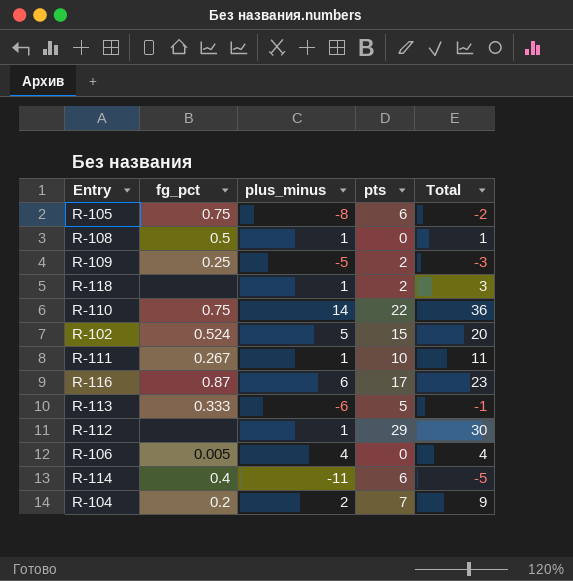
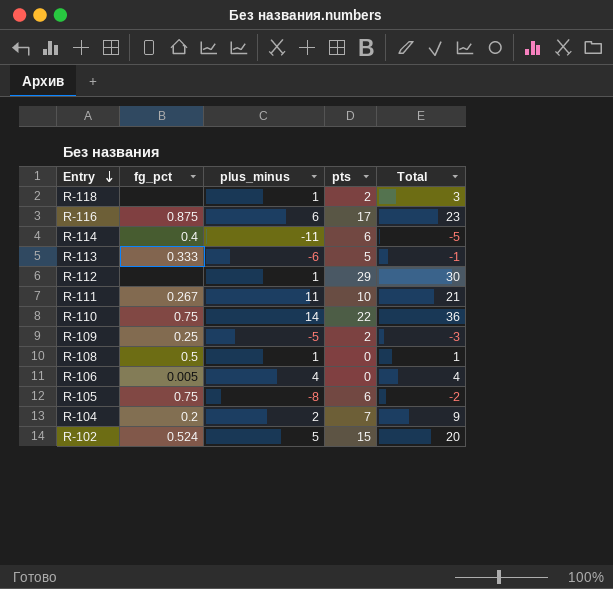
row order: none -> Entry descending
R-116 | fg_pct: 0.87 -> 0.875
R-111 | plus_minus: 1 -> 11
R-111 | Total: 11 -> 21

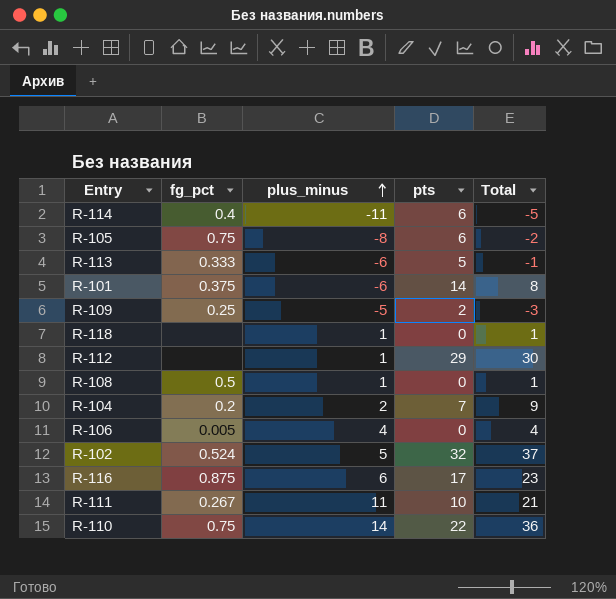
row order: Entry descending -> plus_minus ascending
row R-101: none -> 0.375 | -6 | 14 | 8
R-118 | pts: 2 -> 0
R-118 | Total: 3 -> 1
R-102 | pts: 15 -> 32
R-102 | Total: 20 -> 37

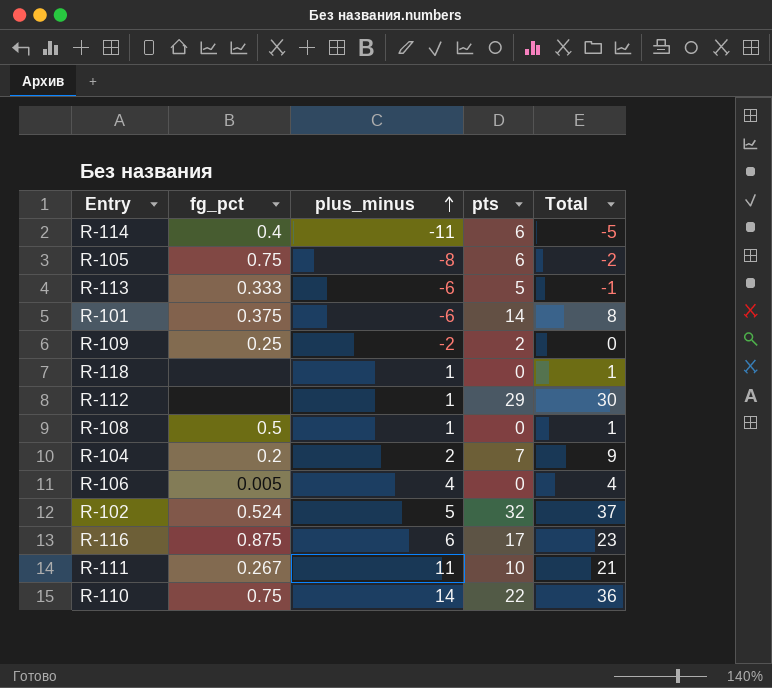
R-109 | plus_minus: -5 -> -2
R-109 | Total: -3 -> 0

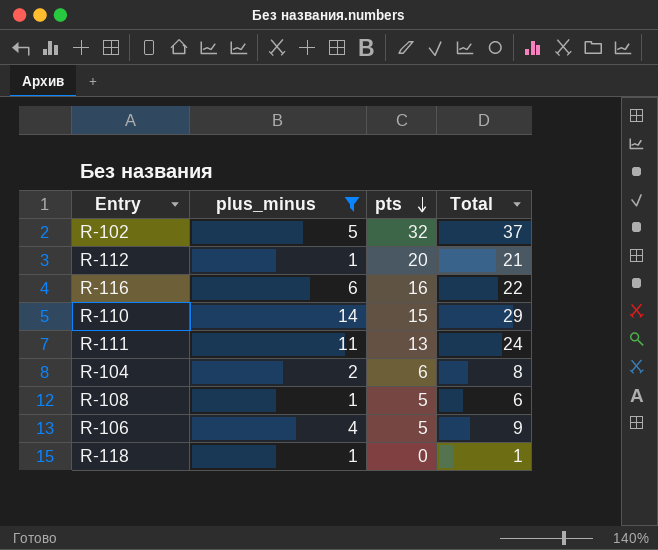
filter: none -> plus_minus >= 1
row order: plus_minus ascending -> pts descending
column fg_pct | position: 2 -> none
R-112 | pts: 29 -> 20
R-112 | Total: 30 -> 21
R-116 | pts: 17 -> 16
R-116 | Total: 23 -> 22
R-110 | pts: 22 -> 15
R-110 | Total: 36 -> 29
R-111 | pts: 10 -> 13
R-111 | Total: 21 -> 24
R-104 | pts: 7 -> 6
R-104 | Total: 9 -> 8
R-108 | pts: 0 -> 5
R-108 | Total: 1 -> 6
R-106 | pts: 0 -> 5
R-106 | Total: 4 -> 9

